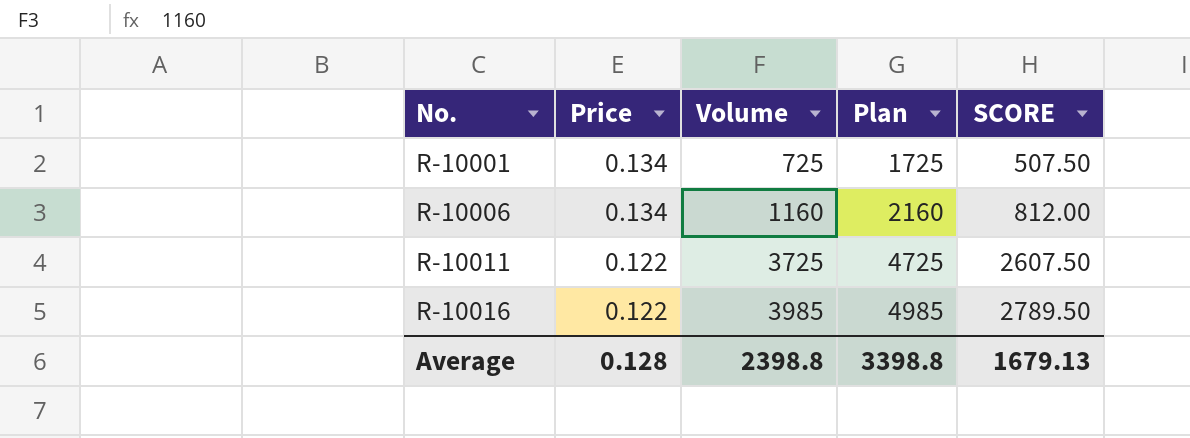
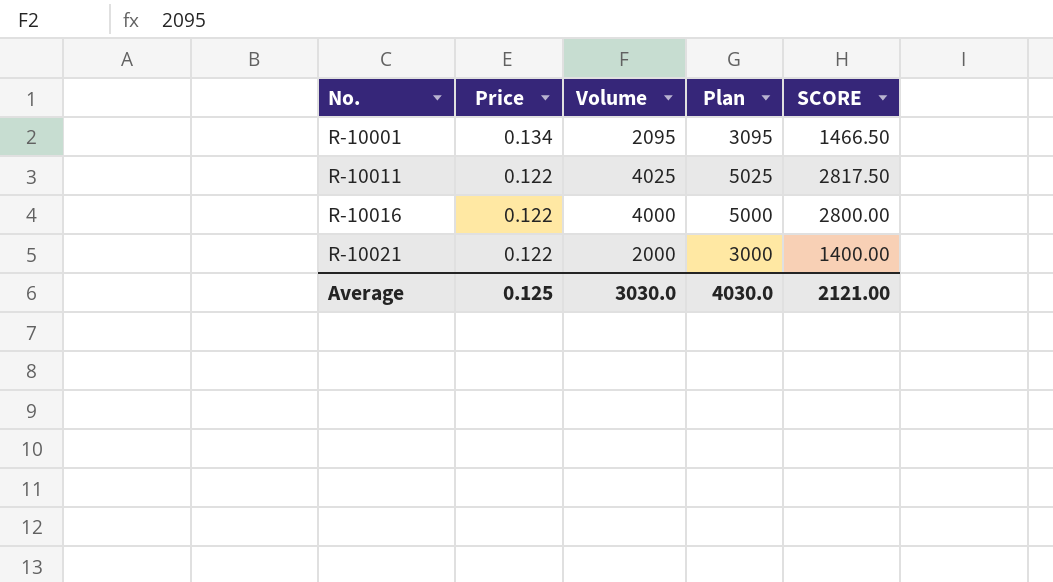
row R-10006: 0.134 | 1160 | 2160 | 812.00 -> none
R-10001 | Volume: 725 -> 2095
R-10001 | Plan: 1725 -> 3095
R-10001 | SCORE: 507.50 -> 1466.50
R-10011 | Volume: 3725 -> 4025
R-10011 | Plan: 4725 -> 5025
R-10011 | SCORE: 2607.50 -> 2817.50
R-10016 | Volume: 3985 -> 4000
R-10016 | Plan: 4985 -> 5000
R-10016 | SCORE: 2789.50 -> 2800.00
row R-10021: none -> 0.122 | 2000 | 3000 | 1400.00
Average | Price: 0.128 -> 0.125
Average | Volume: 2398.8 -> 3030.0
Average | Plan: 3398.8 -> 4030.0
Average | SCORE: 1679.13 -> 2121.00

